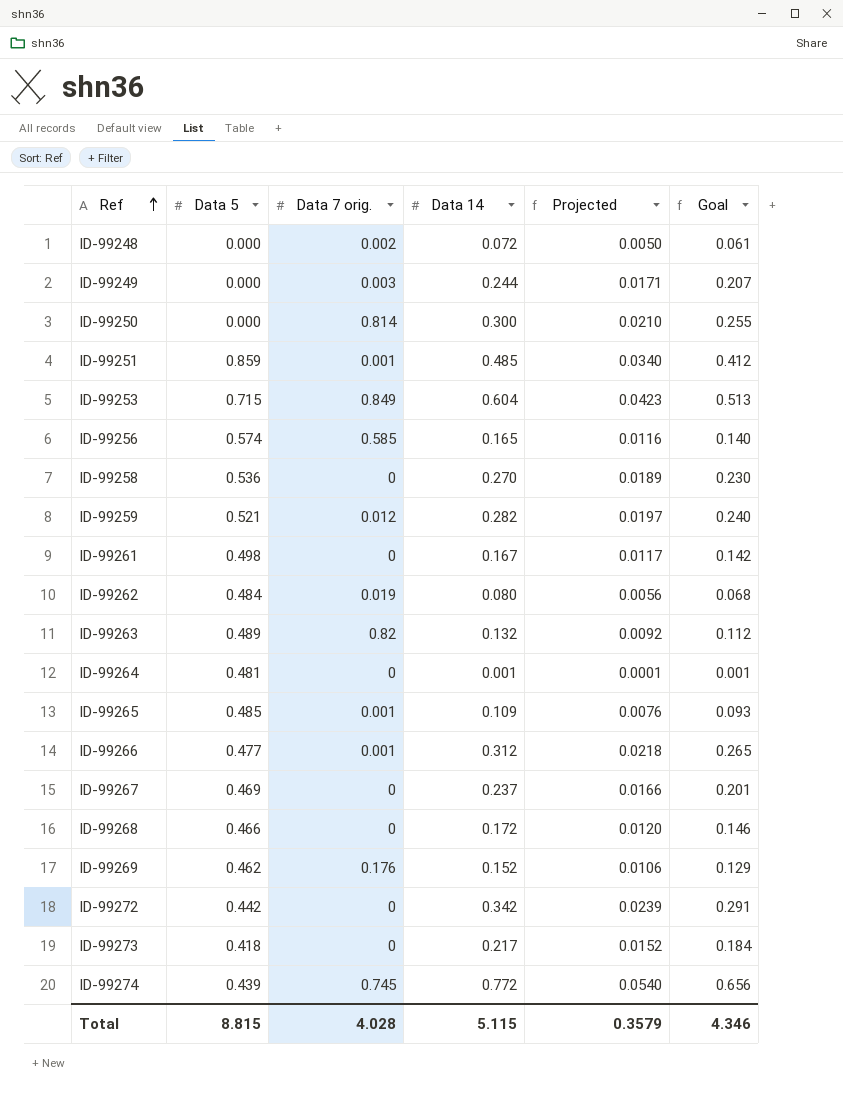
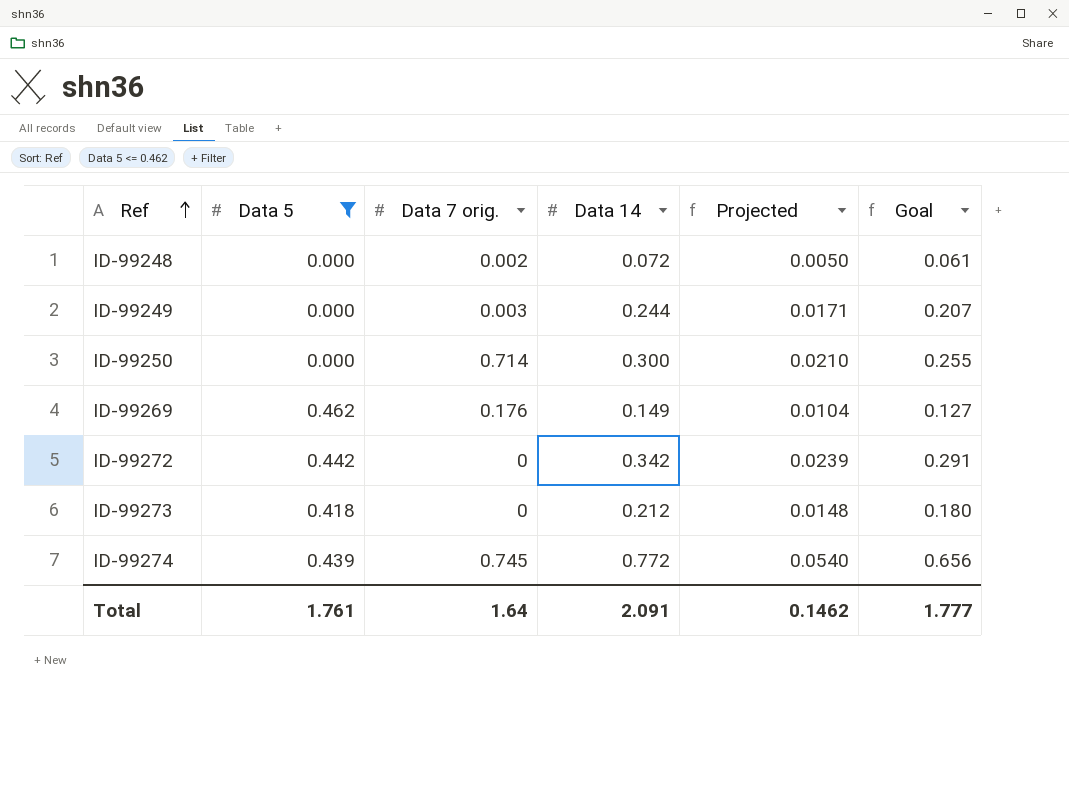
filter: none -> Data 5 <= 0.462
ID-99250 | Data 7 orig.: 0.814 -> 0.714
ID-99269 | Data 14: 0.152 -> 0.149
ID-99269 | Projected: 0.0106 -> 0.0104
ID-99269 | Goal: 0.129 -> 0.127
ID-99273 | Data 14: 0.217 -> 0.212
ID-99273 | Projected: 0.0152 -> 0.0148
ID-99273 | Goal: 0.184 -> 0.180
Total | Data 5: 8.815 -> 1.761
Total | Data 7 orig.: 4.028 -> 1.64
Total | Data 14: 5.115 -> 2.091
Total | Projected: 0.3579 -> 0.1462
Total | Goal: 4.346 -> 1.777

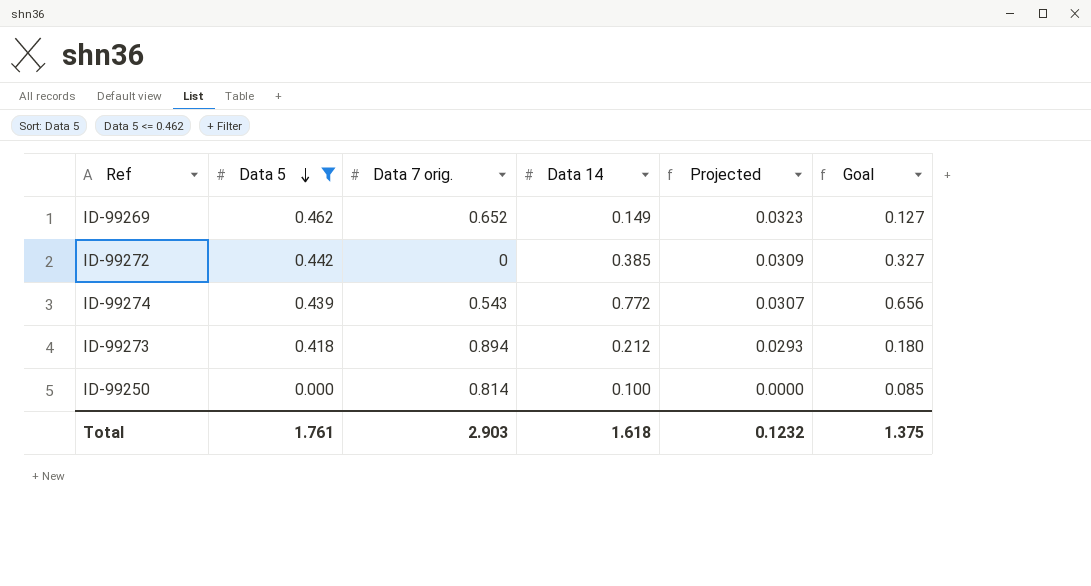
row order: Ref ascending -> Data 5 descending
column Projected | formula: [Data 14] * 0.07 -> [Data 5] * 0.07
row ID-99248: 0.000 | 0.002 | 0.072 | 0.0050 | 0.061 -> none
row ID-99249: 0.000 | 0.003 | 0.244 | 0.0171 | 0.207 -> none
ID-99269 | Data 7 orig.: 0.176 -> 0.652
ID-99272 | Data 14: 0.342 -> 0.385
ID-99272 | Goal: 0.291 -> 0.327
ID-99274 | Data 7 orig.: 0.745 -> 0.543
ID-99273 | Data 7 orig.: 0 -> 0.894
ID-99250 | Data 7 orig.: 0.714 -> 0.814
ID-99250 | Data 14: 0.300 -> 0.100
ID-99250 | Goal: 0.255 -> 0.085
Total | Data 7 orig.: 1.64 -> 2.903
Total | Data 14: 2.091 -> 1.618
Total | Projected: 0.1462 -> 0.1232
Total | Goal: 1.777 -> 1.375

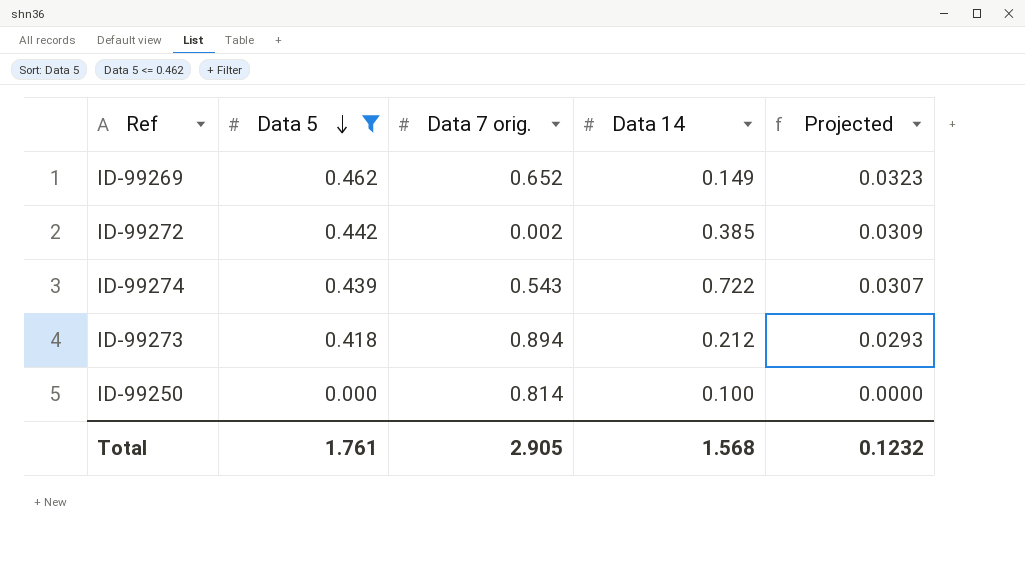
column Goal | formula: [Data 14] * 0.85 -> none
ID-99272 | Data 7 orig.: 0 -> 0.002
ID-99274 | Data 14: 0.772 -> 0.722
Total | Data 7 orig.: 2.903 -> 2.905
Total | Data 14: 1.618 -> 1.568

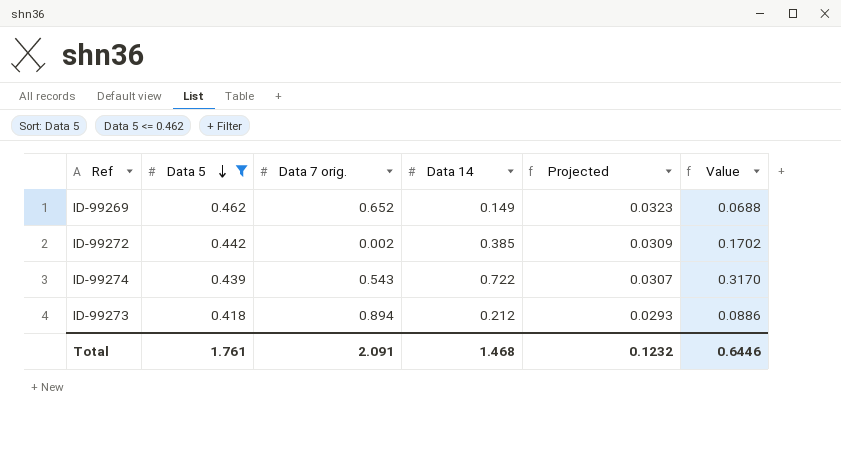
column Value | formula: none -> [Data 5] * [Data 14]
row ID-99250: 0.000 | 0.814 | 0.100 | 0.0000 -> none
Total | Data 7 orig.: 2.905 -> 2.091
Total | Data 14: 1.568 -> 1.468

